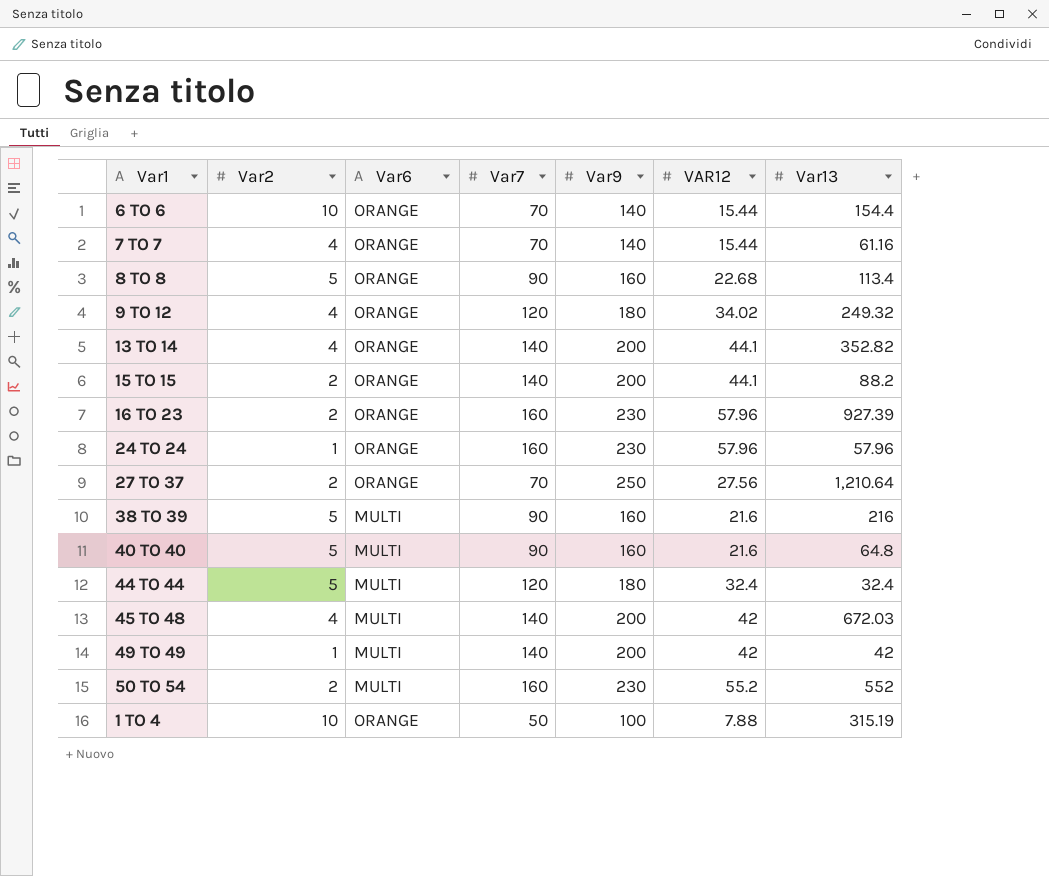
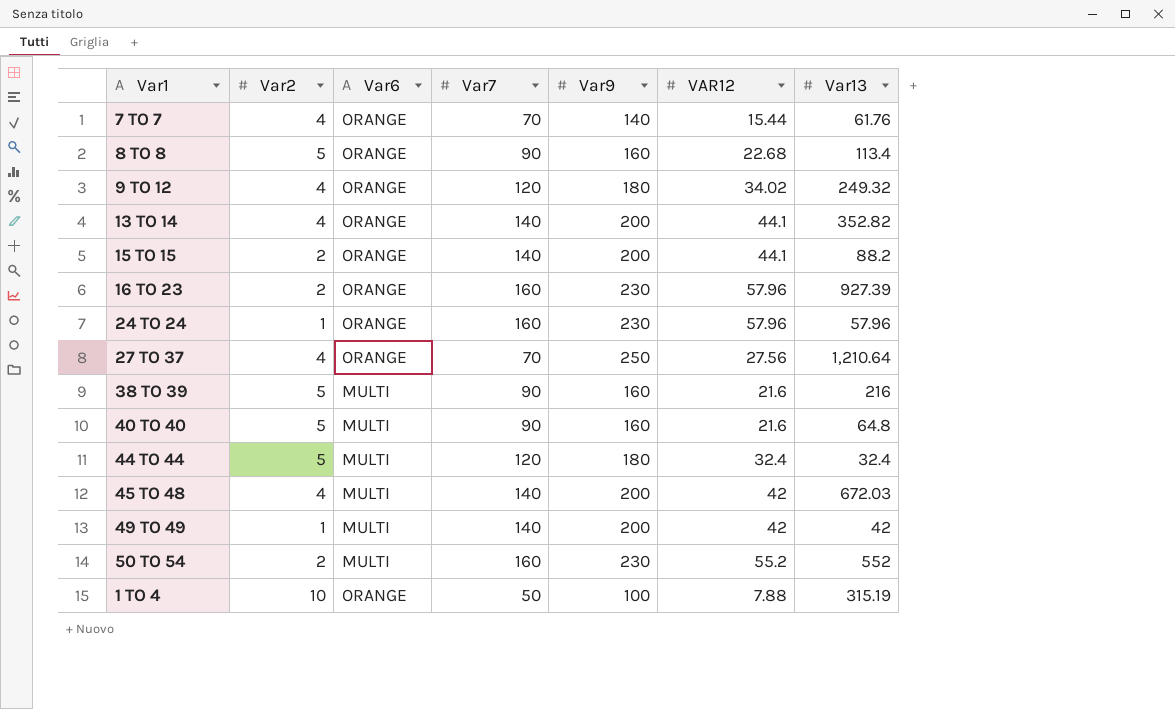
row 6 TO 6: 10 | ORANGE | 70 | 140 | 15.44 | 154.4 -> none
7 TO 7 | Var13: 61.16 -> 61.76
27 TO 37 | Var2: 2 -> 4

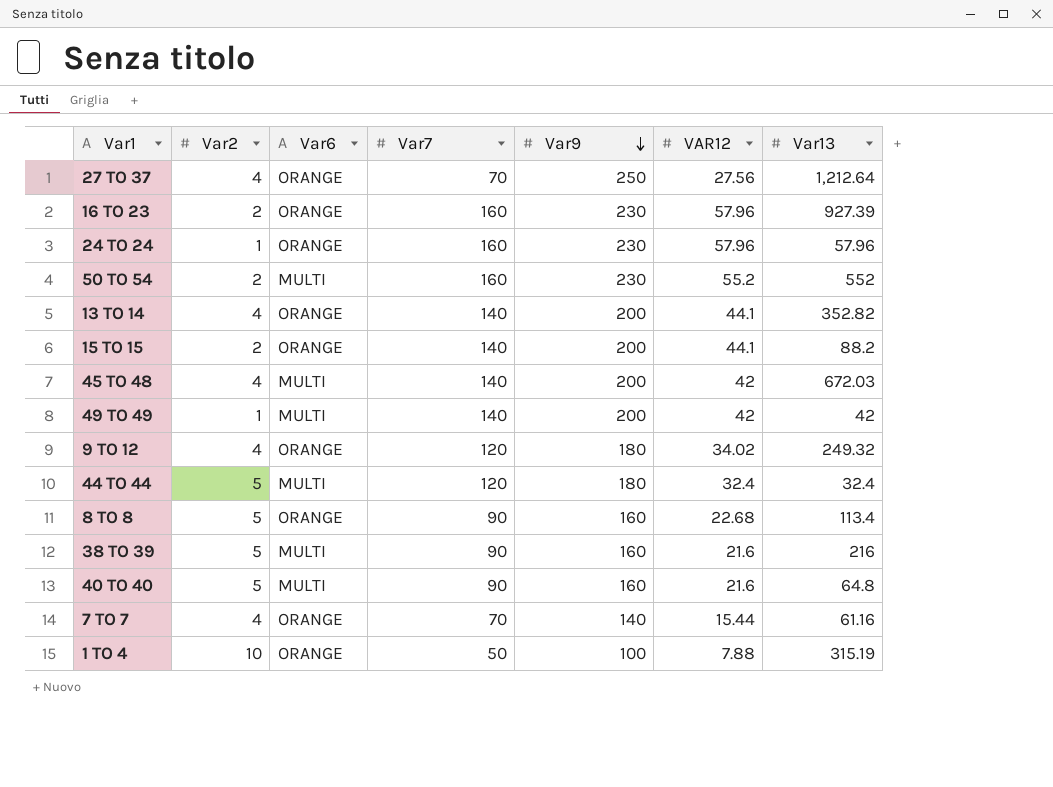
row order: none -> Var9 descending
27 TO 37 | Var13: 1,210.64 -> 1,212.64
7 TO 7 | Var13: 61.76 -> 61.16

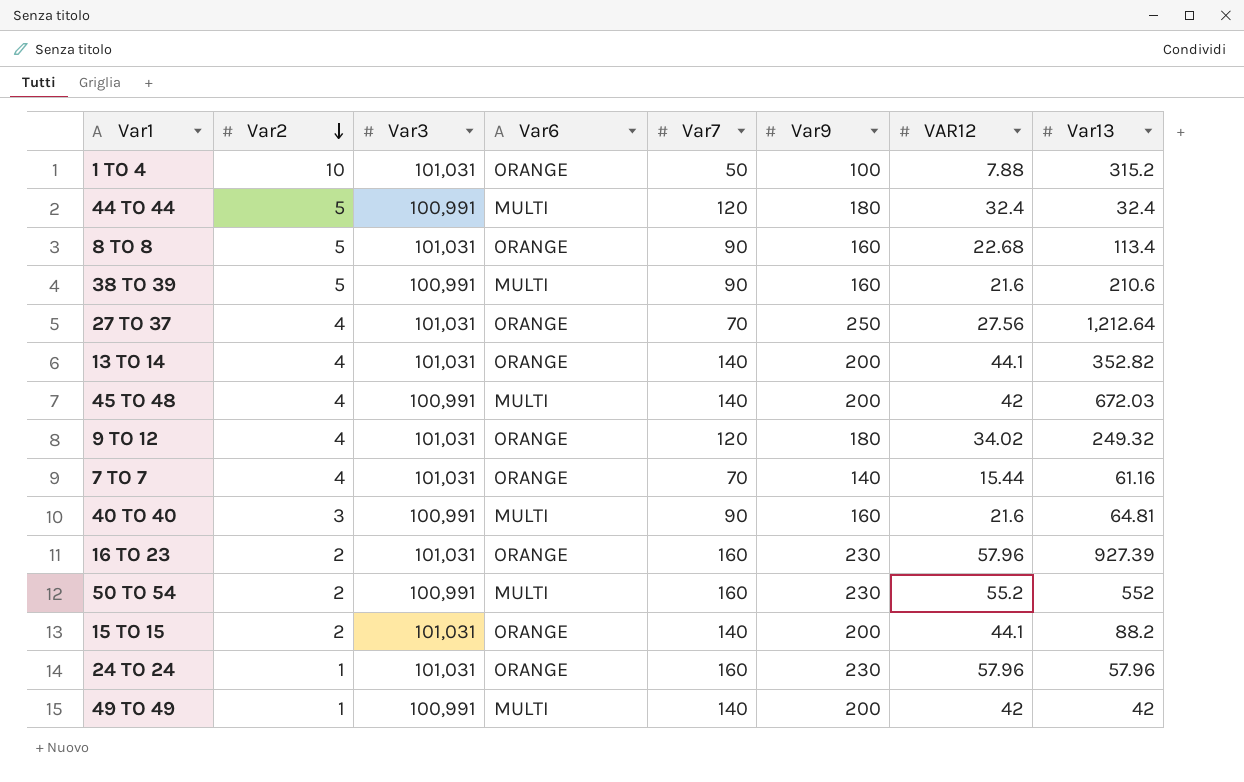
row order: Var9 descending -> Var2 descending
column Var3 | position: none -> 3
1 TO 4 | Var13: 315.19 -> 315.2
38 TO 39 | Var13: 216 -> 210.6
40 TO 40 | Var2: 5 -> 3
40 TO 40 | Var13: 64.8 -> 64.81

